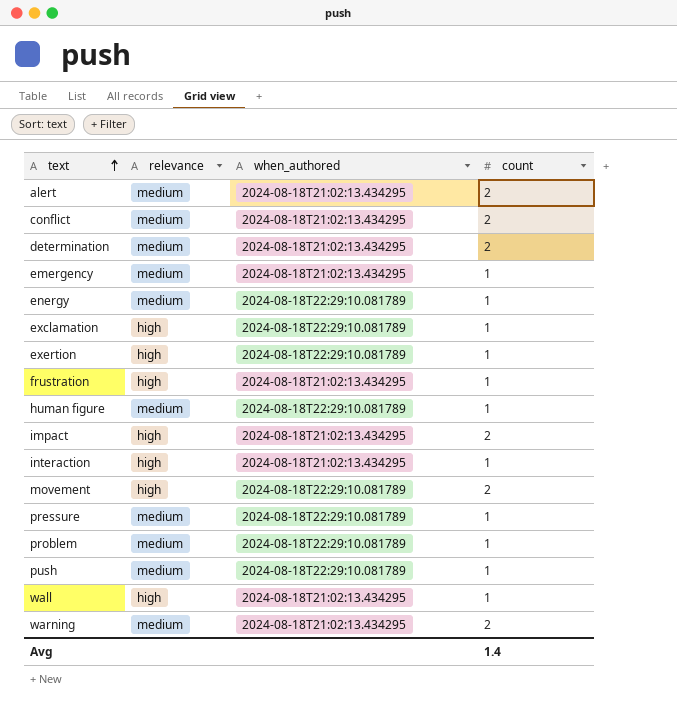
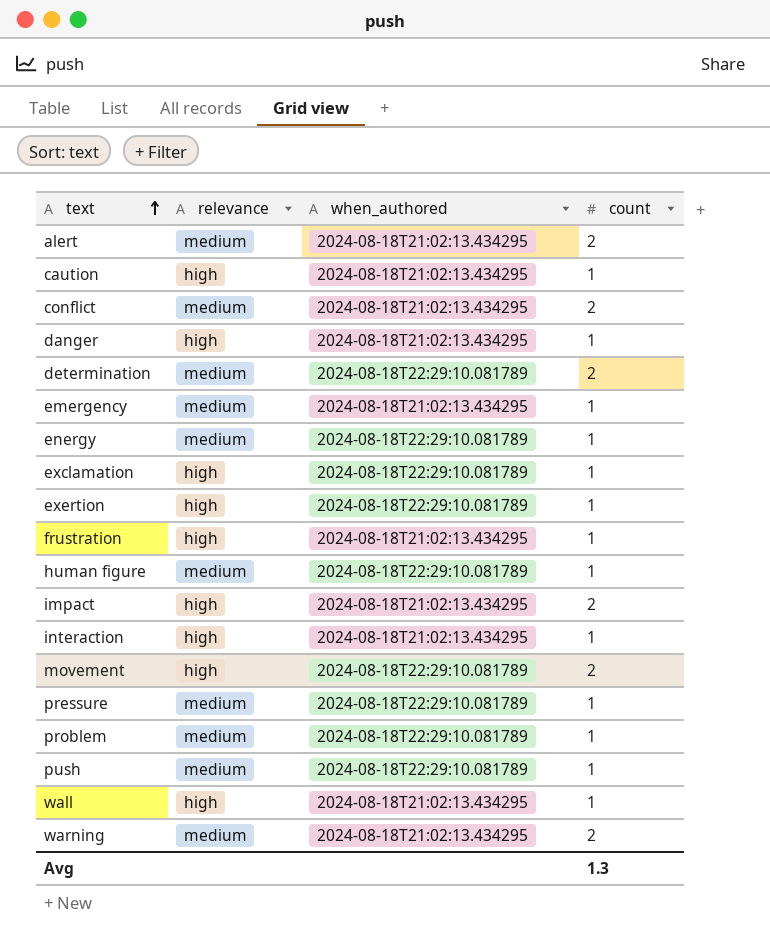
row caution: none -> high | 2024-08-18T21:02:13.434295 | 1
row danger: none -> high | 2024-08-18T21:02:13.434295 | 1
determination | when_authored: 2024-08-18T21:02:13.434295 -> 2024-08-18T22:29:10.081789
Avg | count: 1.4 -> 1.3

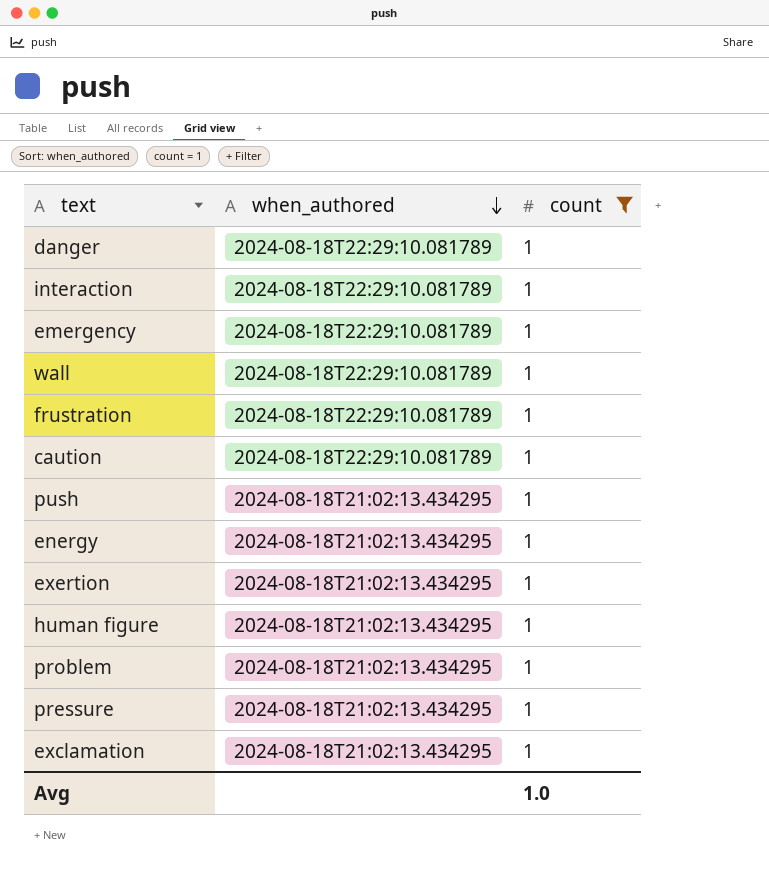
filter: none -> count = 1
row order: text ascending -> when_authored descending
column relevance | position: 2 -> none
danger | when_authored: 2024-08-18T21:02:13.434295 -> 2024-08-18T22:29:10.081789
interaction | when_authored: 2024-08-18T21:02:13.434295 -> 2024-08-18T22:29:10.081789
emergency | when_authored: 2024-08-18T21:02:13.434295 -> 2024-08-18T22:29:10.081789
wall | when_authored: 2024-08-18T21:02:13.434295 -> 2024-08-18T22:29:10.081789
frustration | when_authored: 2024-08-18T21:02:13.434295 -> 2024-08-18T22:29:10.081789
caution | when_authored: 2024-08-18T21:02:13.434295 -> 2024-08-18T22:29:10.081789
push | when_authored: 2024-08-18T22:29:10.081789 -> 2024-08-18T21:02:13.434295
energy | when_authored: 2024-08-18T22:29:10.081789 -> 2024-08-18T21:02:13.434295
exertion | when_authored: 2024-08-18T22:29:10.081789 -> 2024-08-18T21:02:13.434295
human figure | when_authored: 2024-08-18T22:29:10.081789 -> 2024-08-18T21:02:13.434295
problem | when_authored: 2024-08-18T22:29:10.081789 -> 2024-08-18T21:02:13.434295
pressure | when_authored: 2024-08-18T22:29:10.081789 -> 2024-08-18T21:02:13.434295
exclamation | when_authored: 2024-08-18T22:29:10.081789 -> 2024-08-18T21:02:13.434295
Avg | count: 1.3 -> 1.0

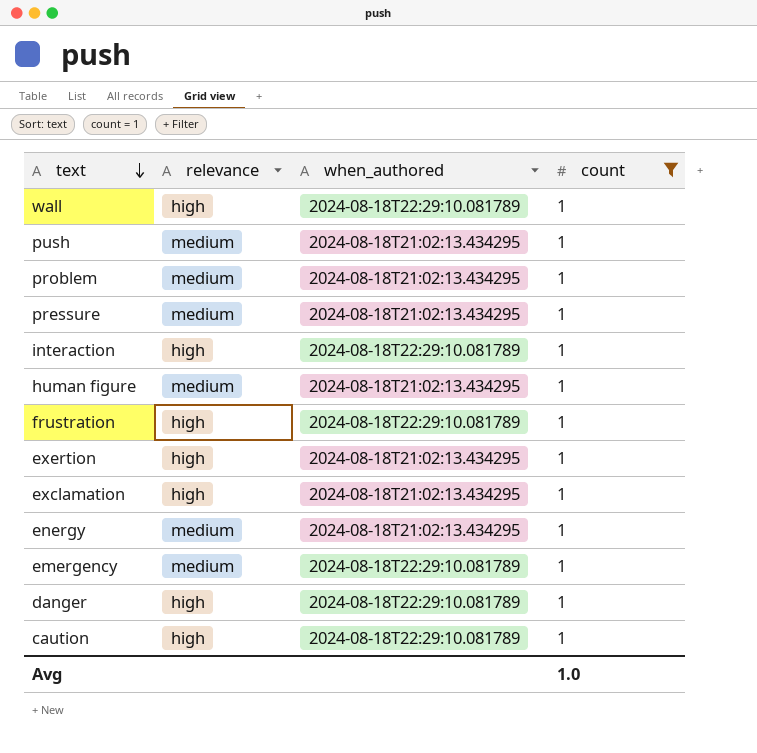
row order: when_authored descending -> text descending
column relevance | position: none -> 2

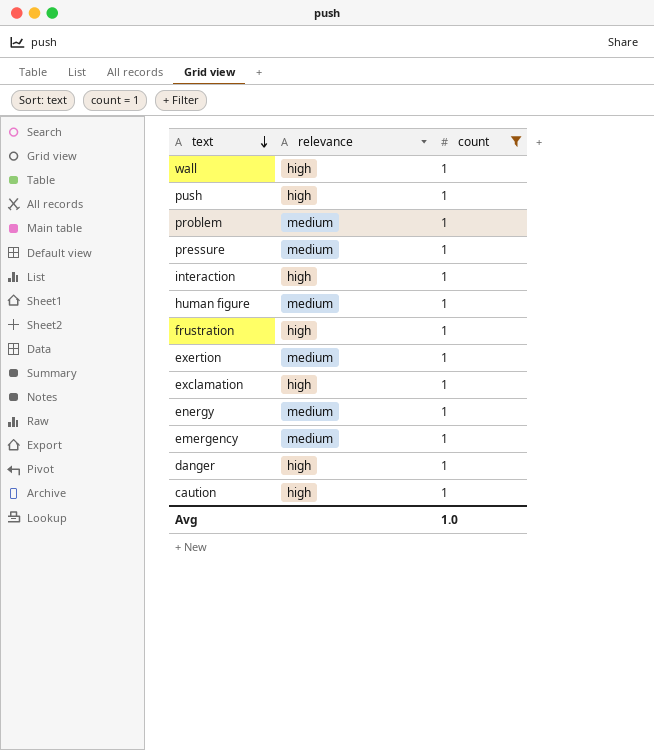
column when_authored | position: 3 -> none
push | relevance: medium -> high
exertion | relevance: high -> medium

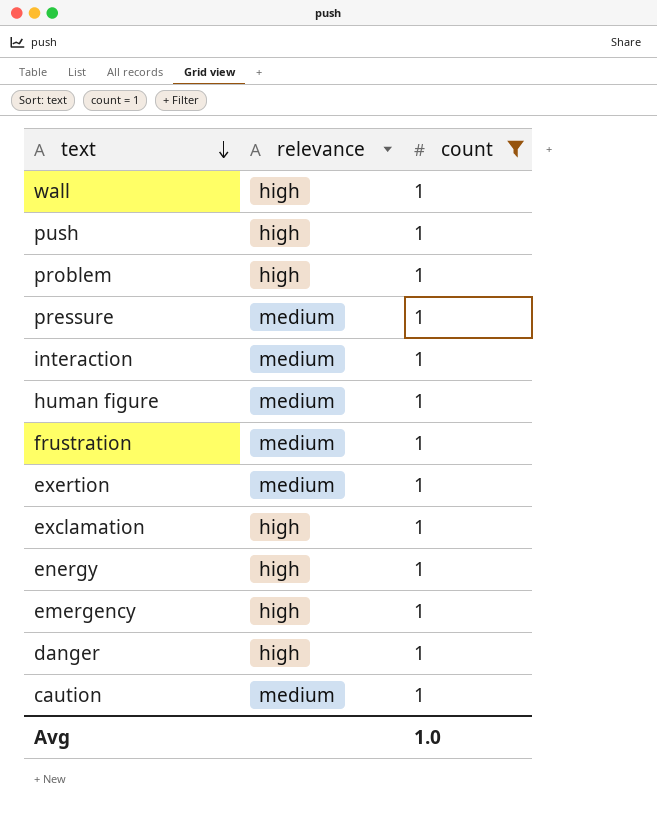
problem | relevance: medium -> high
interaction | relevance: high -> medium
frustration | relevance: high -> medium
energy | relevance: medium -> high
emergency | relevance: medium -> high
caution | relevance: high -> medium

